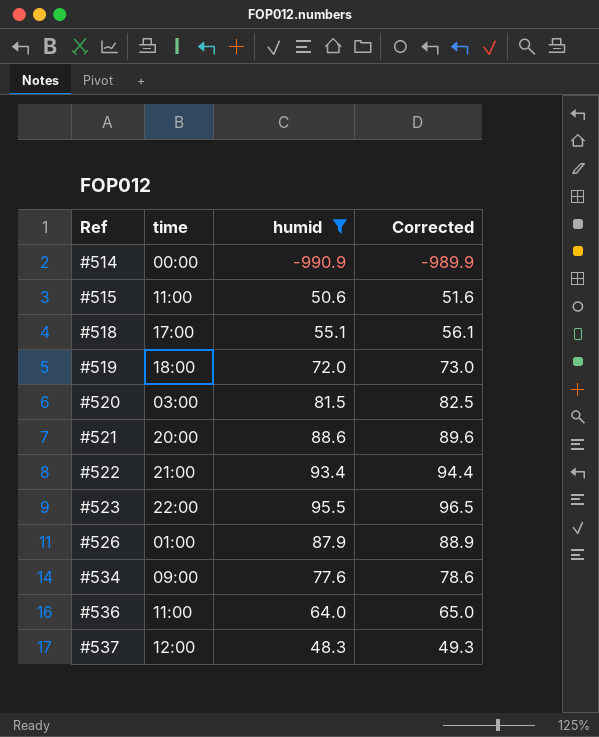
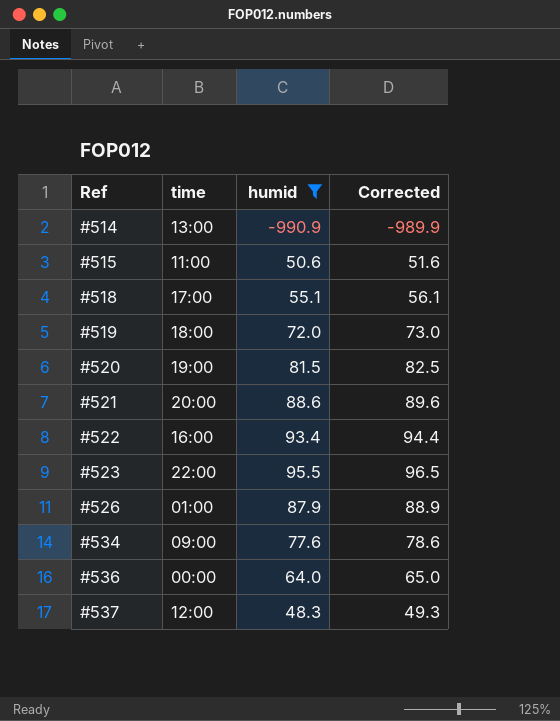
#514 | time: 00:00 -> 13:00
#520 | time: 03:00 -> 19:00
#522 | time: 21:00 -> 16:00
#536 | time: 11:00 -> 00:00

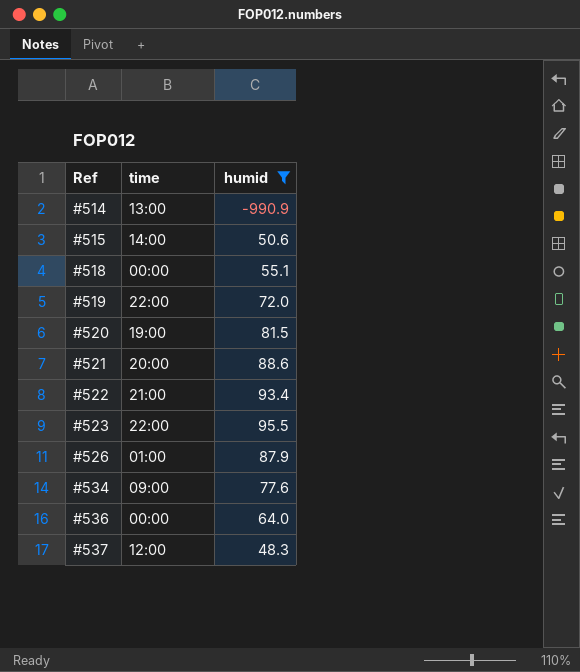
column Corrected | formula: [humid] + 1 -> none
#515 | time: 11:00 -> 14:00
#518 | time: 17:00 -> 00:00
#519 | time: 18:00 -> 22:00
#522 | time: 16:00 -> 21:00

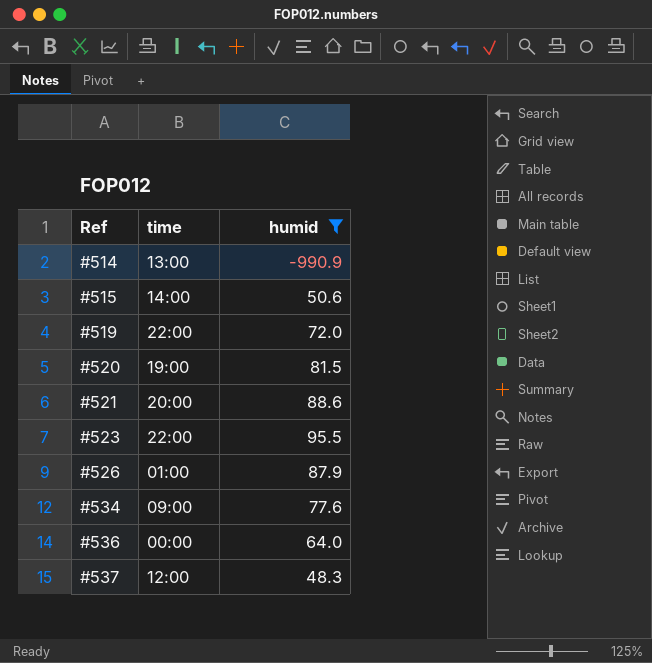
row #518: 00:00 | 55.1 -> none
row #522: 21:00 | 93.4 -> none

